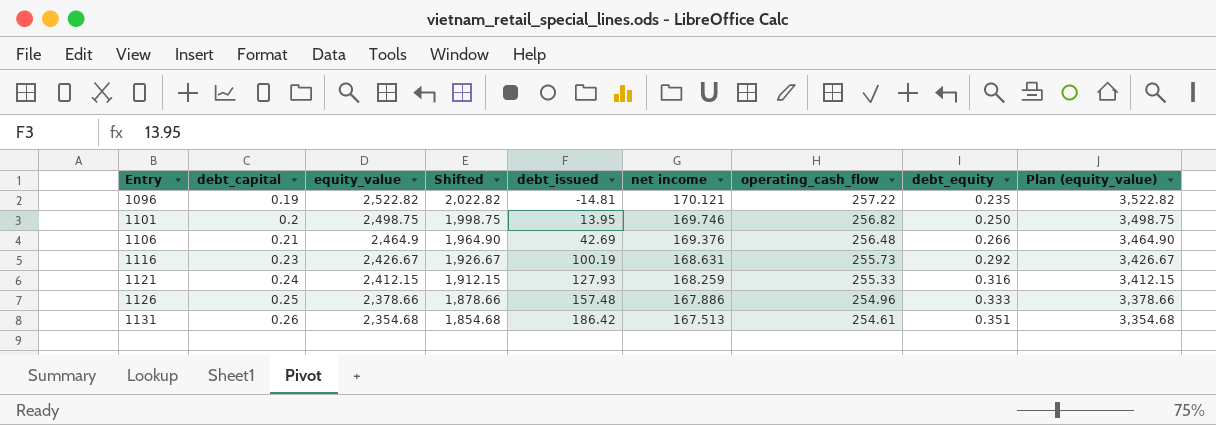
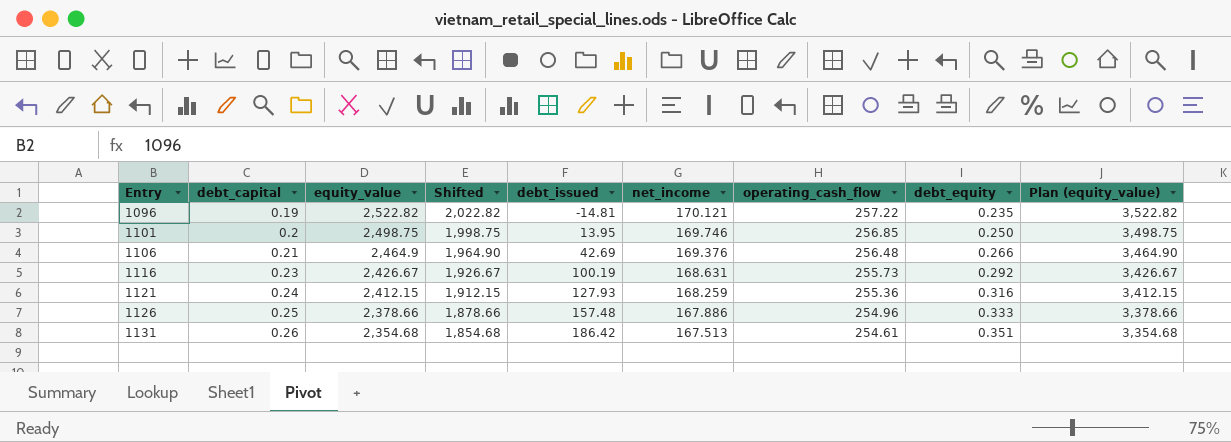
column name: net income -> net_income
1101 | operating_cash_flow: 256.82 -> 256.85
1121 | operating_cash_flow: 255.33 -> 255.36

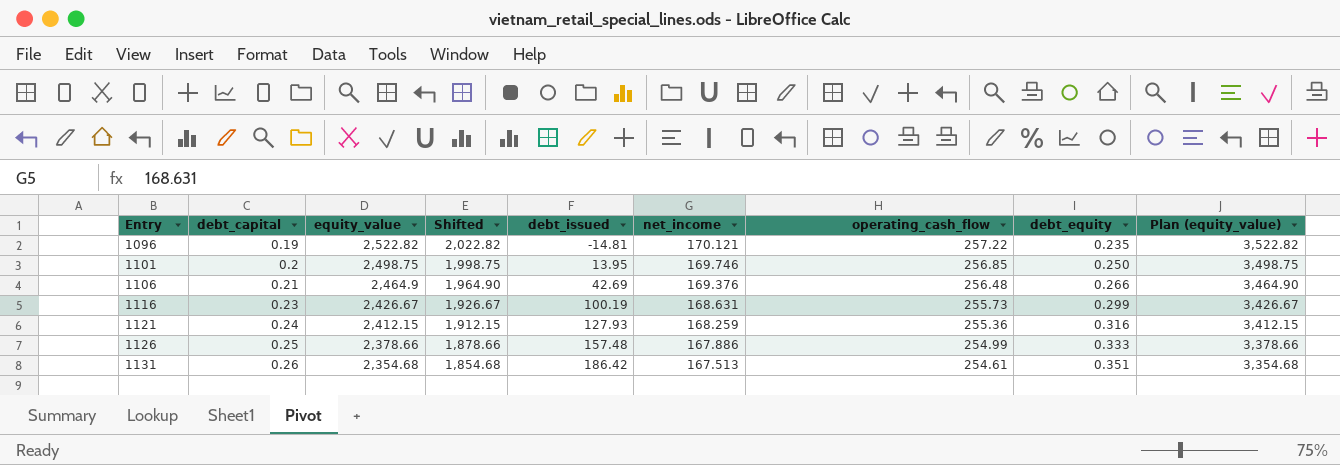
1116 | debt_equity: 0.292 -> 0.299
1126 | operating_cash_flow: 254.96 -> 254.99

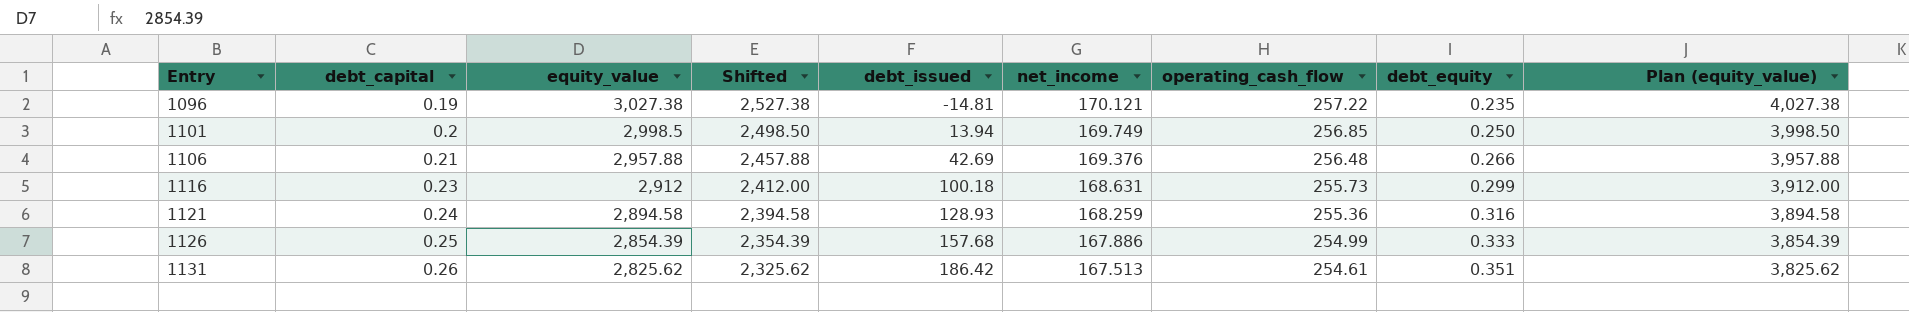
1096 | equity_value: 2,522.82 -> 3,027.38
1096 | Shifted: 2,022.82 -> 2,527.38
1096 | Plan (equity_value): 3,522.82 -> 4,027.38
1101 | equity_value: 2,498.75 -> 2,998.5
1101 | Shifted: 1,998.75 -> 2,498.50
1101 | debt_issued: 13.95 -> 13.94
1101 | net_income: 169.746 -> 169.749
1101 | Plan (equity_value): 3,498.75 -> 3,998.50
1106 | equity_value: 2,464.9 -> 2,957.88
1106 | Shifted: 1,964.90 -> 2,457.88
1106 | Plan (equity_value): 3,464.90 -> 3,957.88
1116 | equity_value: 2,426.67 -> 2,912
1116 | Shifted: 1,926.67 -> 2,412.00
1116 | debt_issued: 100.19 -> 100.18
1116 | Plan (equity_value): 3,426.67 -> 3,912.00
1121 | equity_value: 2,412.15 -> 2,894.58
1121 | Shifted: 1,912.15 -> 2,394.58
1121 | debt_issued: 127.93 -> 128.93
1121 | Plan (equity_value): 3,412.15 -> 3,894.58
1126 | equity_value: 2,378.66 -> 2,854.39
1126 | Shifted: 1,878.66 -> 2,354.39
1126 | debt_issued: 157.48 -> 157.68
1126 | Plan (equity_value): 3,378.66 -> 3,854.39
1131 | equity_value: 2,354.68 -> 2,825.62
1131 | Shifted: 1,854.68 -> 2,325.62
1131 | Plan (equity_value): 3,354.68 -> 3,825.62

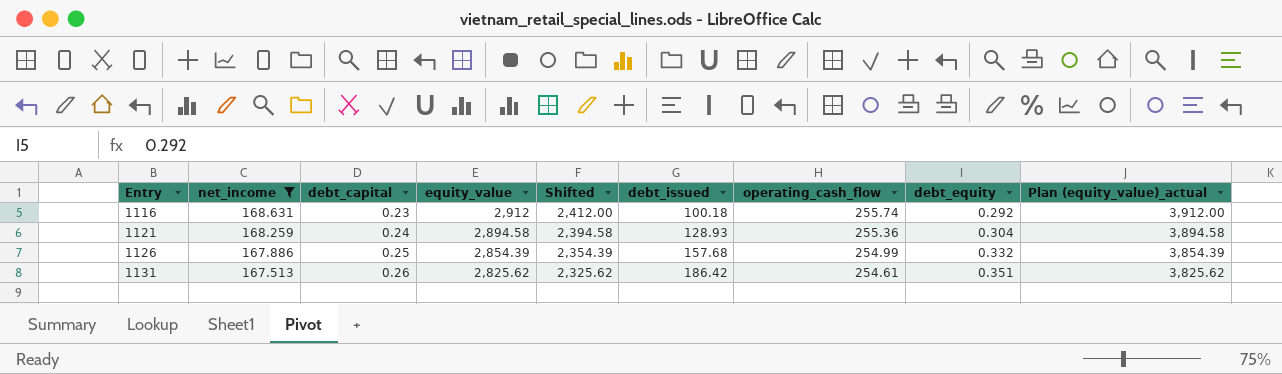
filter: none -> net_income <= 168.631
column net_income | position: 6 -> 2
column name: Plan (equity_value) -> Plan (equity_value)_actual
1116 | operating_cash_flow: 255.73 -> 255.74
1116 | debt_equity: 0.299 -> 0.292
1121 | debt_equity: 0.316 -> 0.304
1126 | debt_equity: 0.333 -> 0.332

